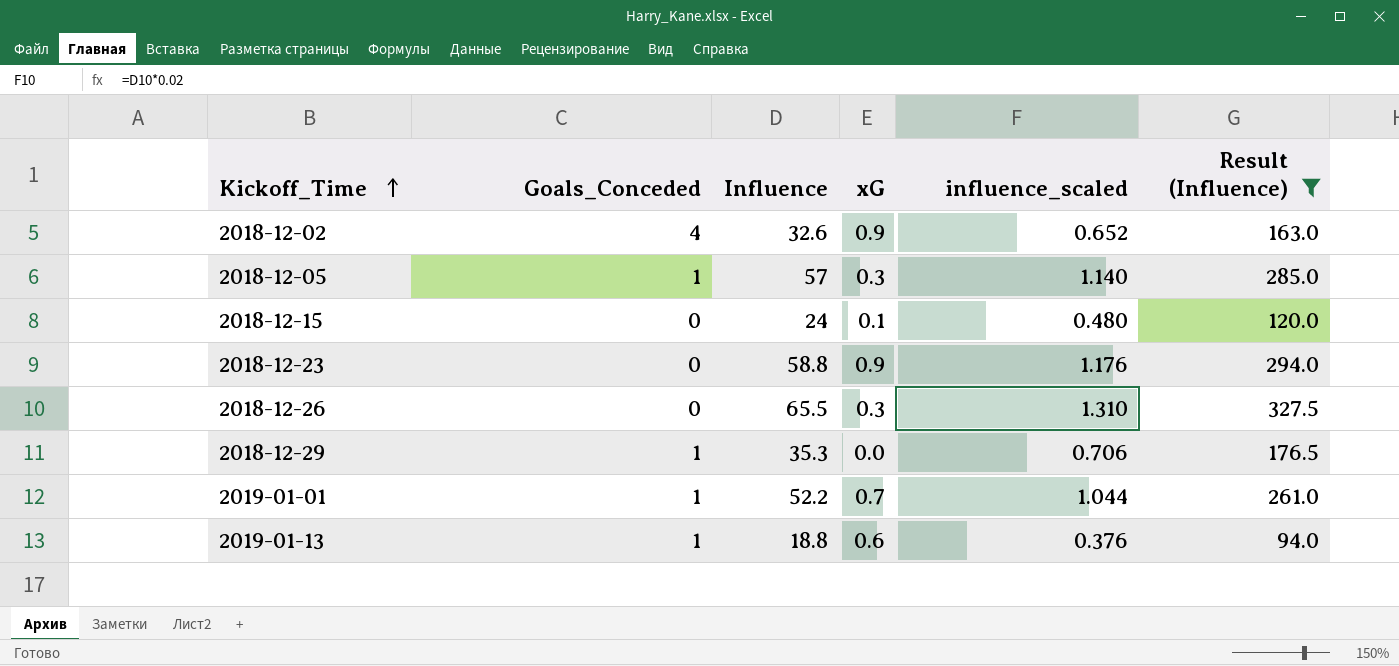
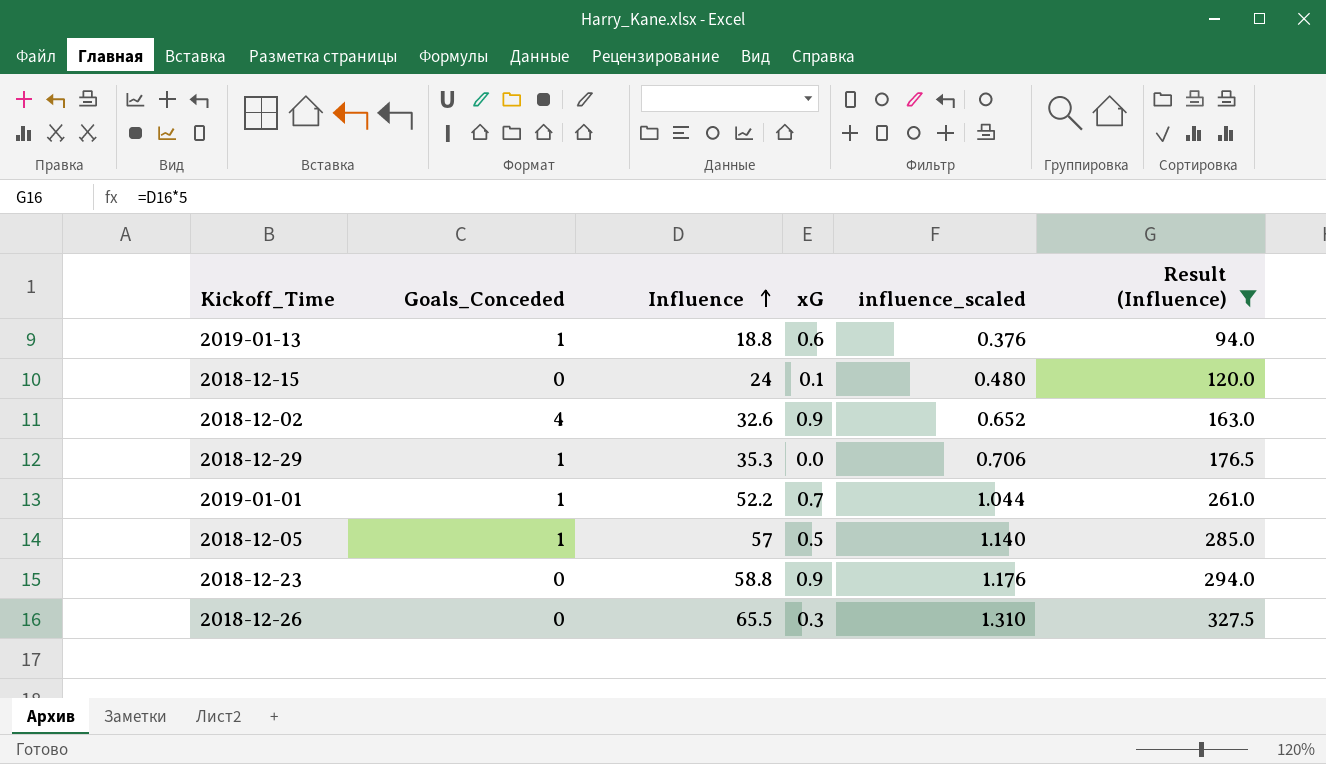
row order: Kickoff_Time ascending -> Influence ascending
2018-12-05 | xG: 0.3 -> 0.5

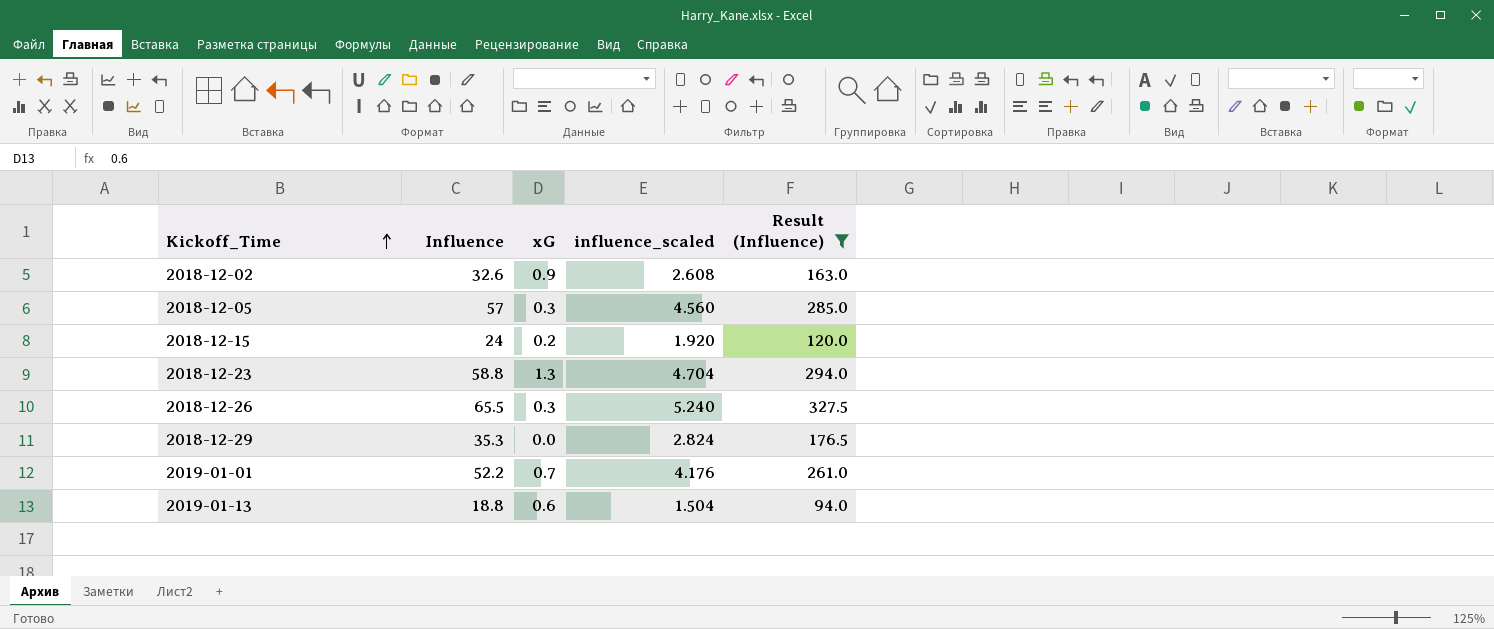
row order: Influence ascending -> Kickoff_Time ascending
column Goals_Conceded | position: 2 -> none
column influence_scaled | formula: [Influence] * 0.02 -> [Influence] * 0.08
2018-12-05 | xG: 0.5 -> 0.3
2018-12-15 | xG: 0.1 -> 0.2
2018-12-23 | xG: 0.9 -> 1.3

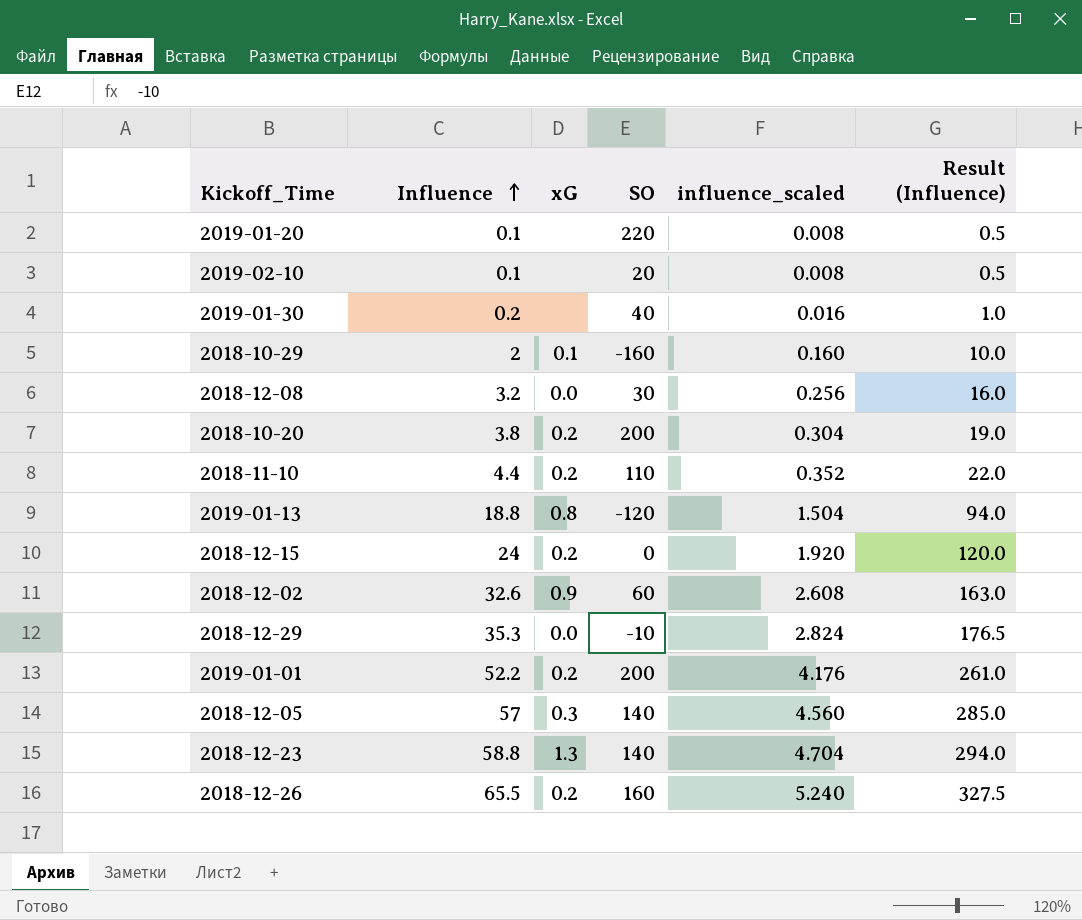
filter: Result (Influence) >= 94.0 -> none
row order: Kickoff_Time ascending -> Influence ascending
column SO | position: none -> 4
2019-01-13 | xG: 0.6 -> 0.8
2019-01-01 | xG: 0.7 -> 0.2
2018-12-26 | xG: 0.3 -> 0.2

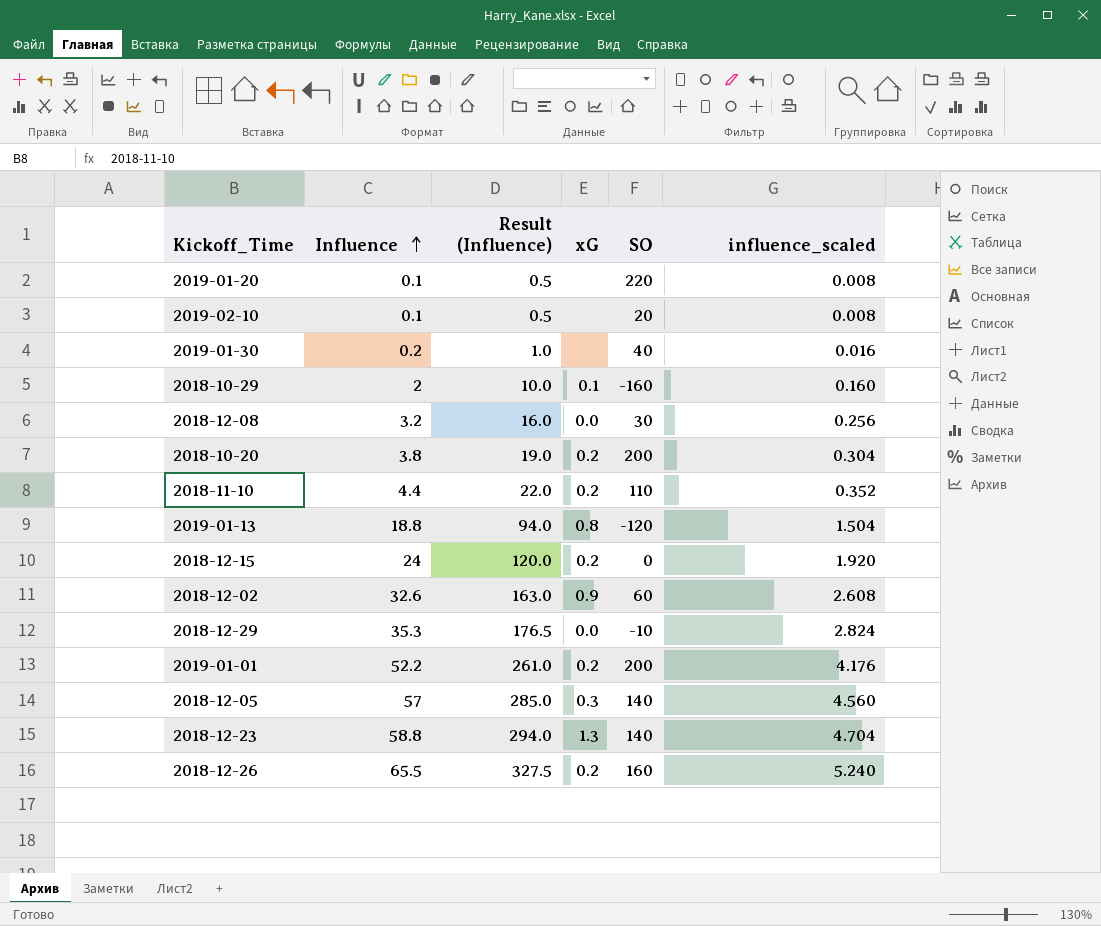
column Result (Influence) | position: 6 -> 3

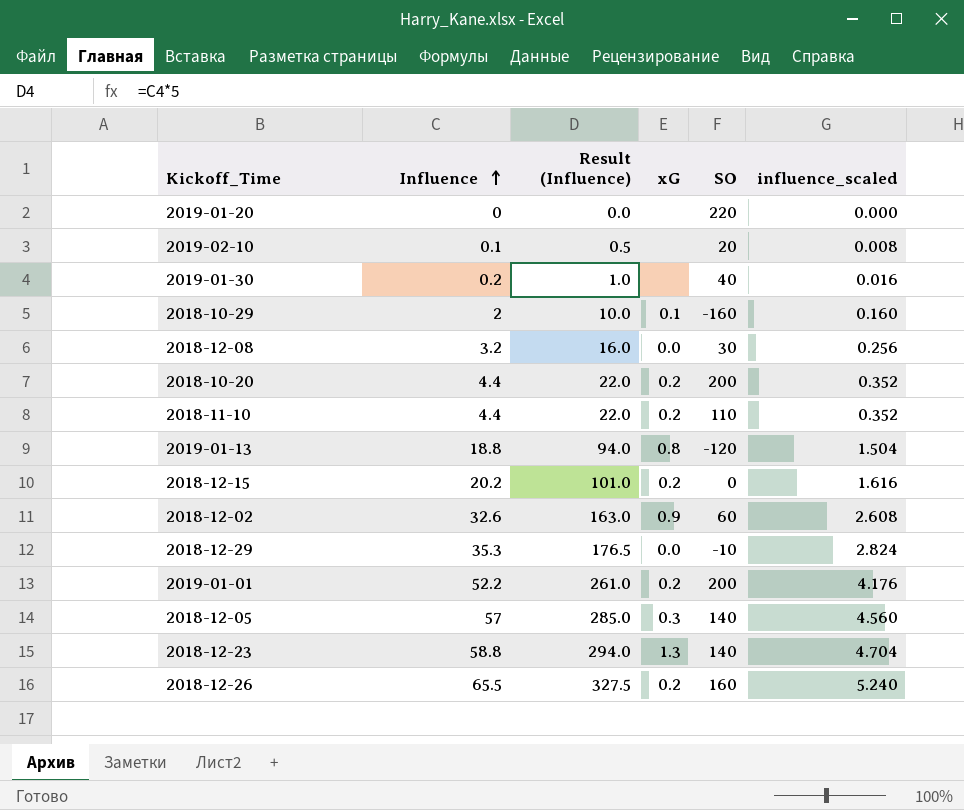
2019-01-20 | Influence: 0.1 -> 0
2019-01-20 | Result (Influence): 0.5 -> 0.0
2019-01-20 | influence_scaled: 0.008 -> 0.000
2018-10-20 | Influence: 3.8 -> 4.4
2018-10-20 | Result (Influence): 19.0 -> 22.0
2018-10-20 | influence_scaled: 0.304 -> 0.352
2018-12-15 | Influence: 24 -> 20.2
2018-12-15 | Result (Influence): 120.0 -> 101.0
2018-12-15 | influence_scaled: 1.920 -> 1.616

